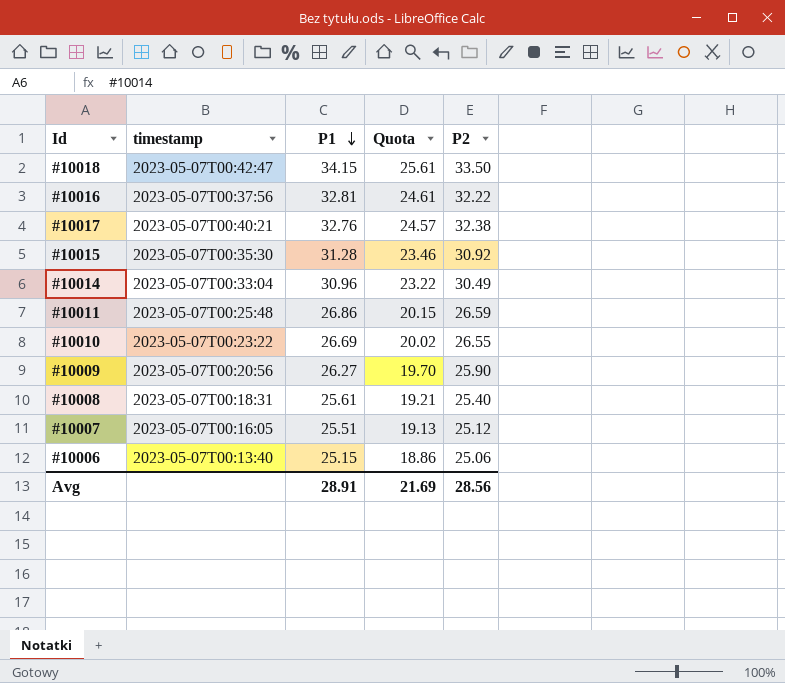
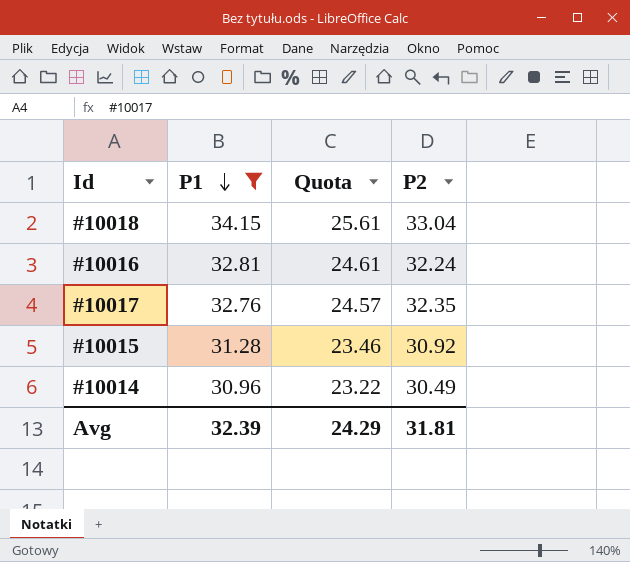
filter: none -> P1 >= 30.96
column timestamp | position: 2 -> none
#10018 | P2: 33.50 -> 33.04
#10016 | P2: 32.22 -> 32.24
#10017 | P2: 32.38 -> 32.35
Avg | P1: 28.91 -> 32.39
Avg | Quota: 21.69 -> 24.29
Avg | P2: 28.56 -> 31.81

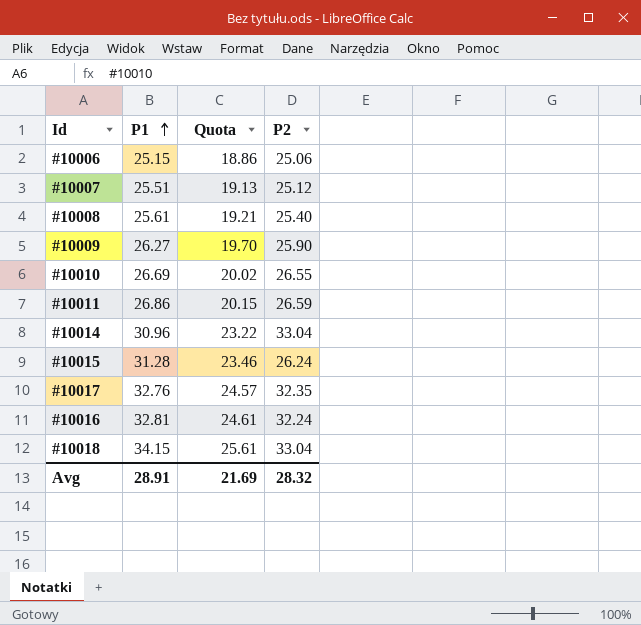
filter: P1 >= 30.96 -> none
row order: P1 descending -> P1 ascending
#10014 | P2: 30.49 -> 33.04
#10015 | P2: 30.92 -> 26.24
Avg | P1: 32.39 -> 28.91
Avg | Quota: 24.29 -> 21.69
Avg | P2: 31.81 -> 28.32

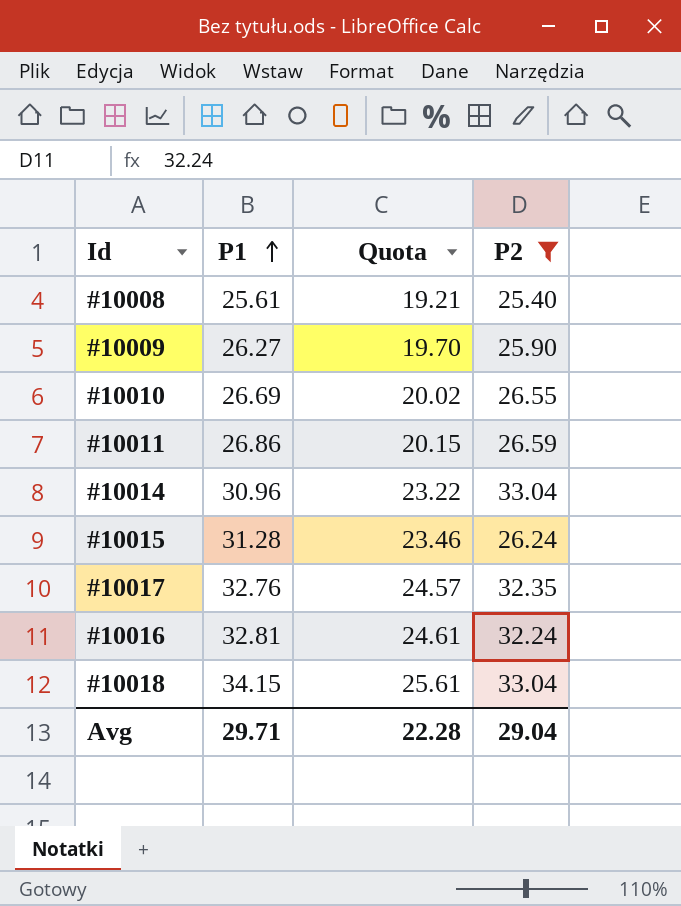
filter: none -> P2 >= 25.40
Avg | P1: 28.91 -> 29.71
Avg | Quota: 21.69 -> 22.28
Avg | P2: 28.32 -> 29.04

